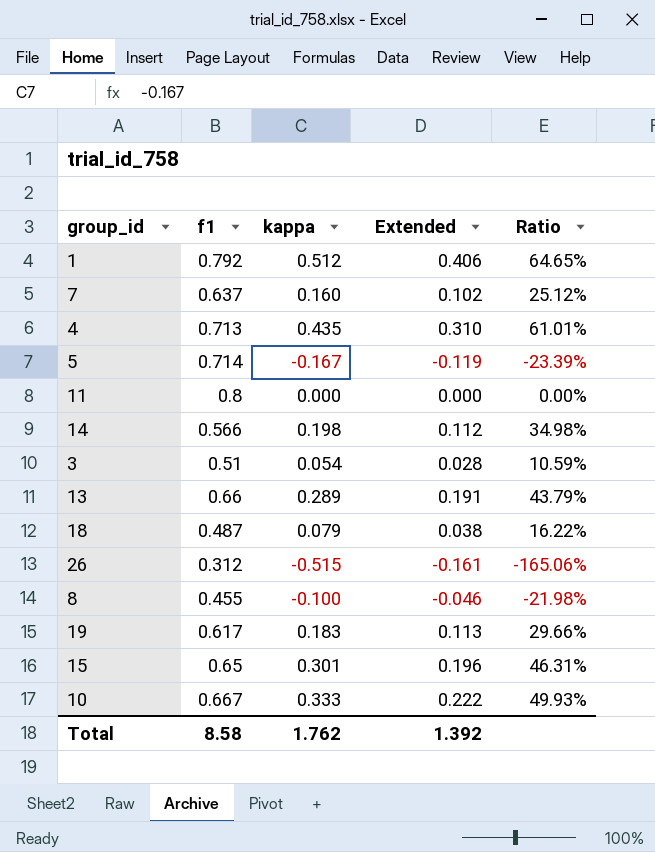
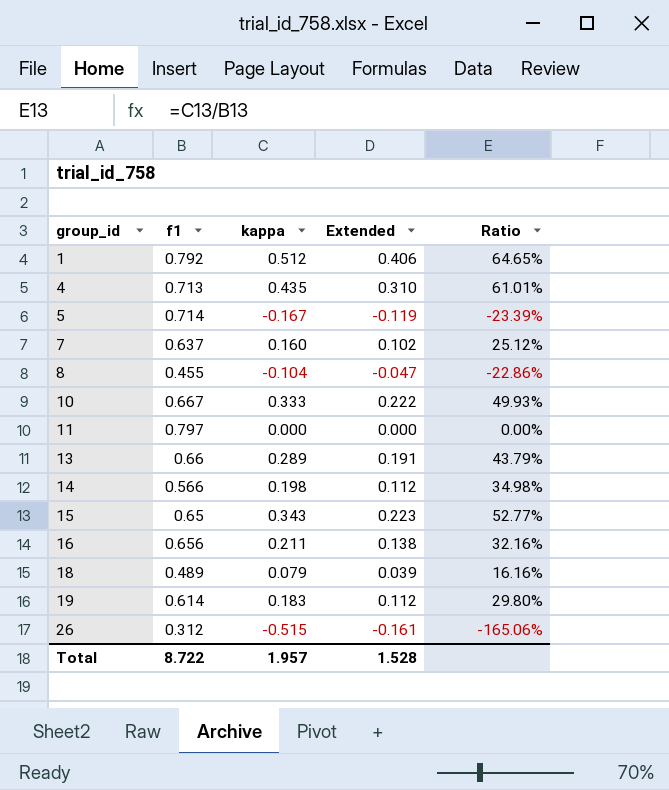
row order: none -> group_id ascending
row 3: 0.51 | 0.054 | 0.028 | 10.59% -> none
8 | kappa: -0.100 -> -0.104
8 | Extended: -0.046 -> -0.047
8 | Ratio: -21.98% -> -22.86%
11 | f1: 0.8 -> 0.797
15 | kappa: 0.301 -> 0.343
15 | Extended: 0.196 -> 0.223
15 | Ratio: 46.31% -> 52.77%
row 16: none -> 0.656 | 0.211 | 0.138 | 32.16%
18 | f1: 0.487 -> 0.489
18 | Extended: 0.038 -> 0.039
18 | Ratio: 16.22% -> 16.16%
19 | f1: 0.617 -> 0.614
19 | Extended: 0.113 -> 0.112
19 | Ratio: 29.66% -> 29.80%
Total | f1: 8.58 -> 8.722
Total | kappa: 1.762 -> 1.957
Total | Extended: 1.392 -> 1.528

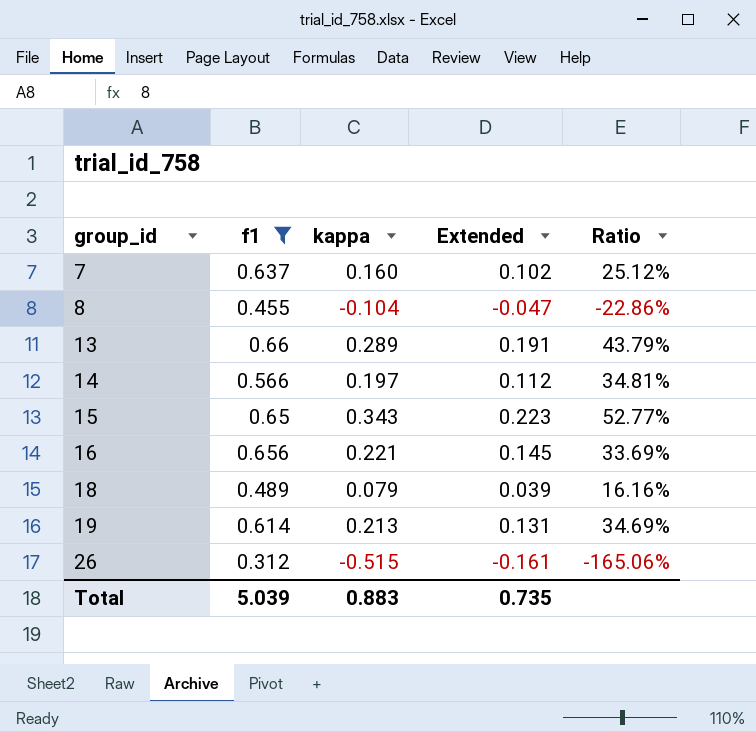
filter: none -> f1 <= 0.66
14 | kappa: 0.198 -> 0.197
14 | Ratio: 34.98% -> 34.81%
16 | kappa: 0.211 -> 0.221
16 | Extended: 0.138 -> 0.145
16 | Ratio: 32.16% -> 33.69%
19 | kappa: 0.183 -> 0.213
19 | Extended: 0.112 -> 0.131
19 | Ratio: 29.80% -> 34.69%
Total | f1: 8.722 -> 5.039
Total | kappa: 1.957 -> 0.883
Total | Extended: 1.528 -> 0.735

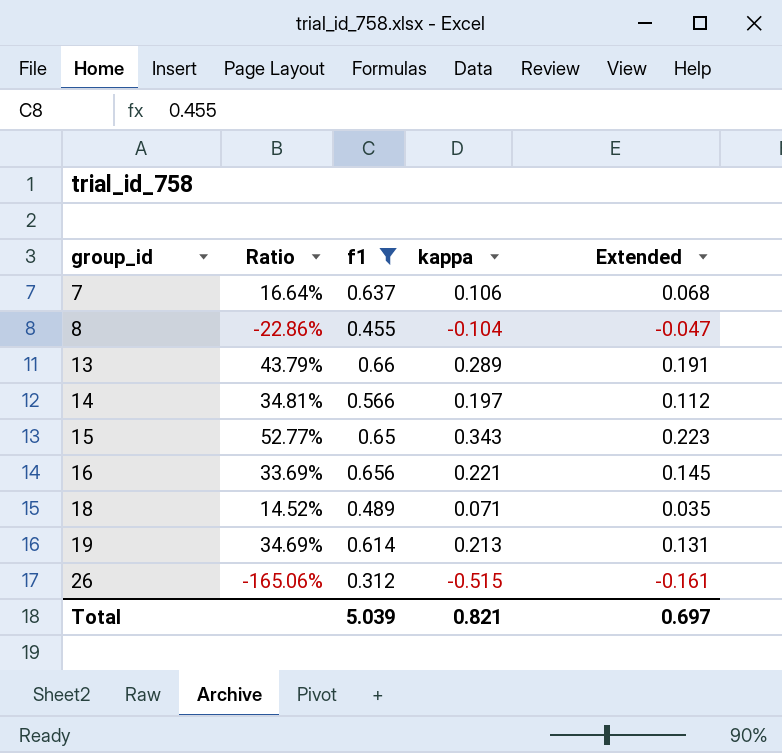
column Ratio | position: 5 -> 2
7 | Ratio: 25.12% -> 16.64%
7 | kappa: 0.160 -> 0.106
7 | Extended: 0.102 -> 0.068
18 | Ratio: 16.16% -> 14.52%
18 | kappa: 0.079 -> 0.071
18 | Extended: 0.039 -> 0.035
Total | kappa: 0.883 -> 0.821
Total | Extended: 0.735 -> 0.697

